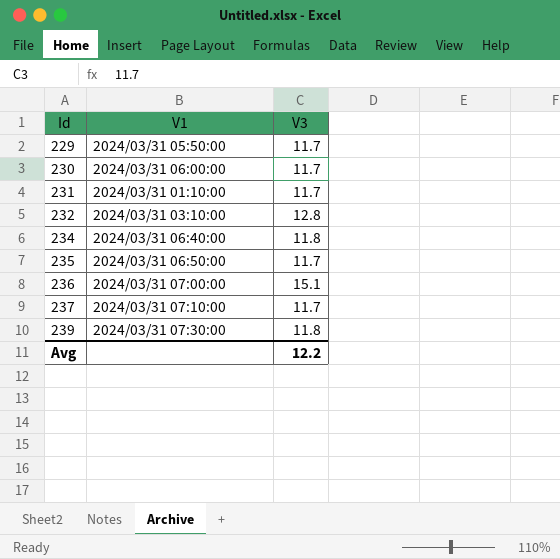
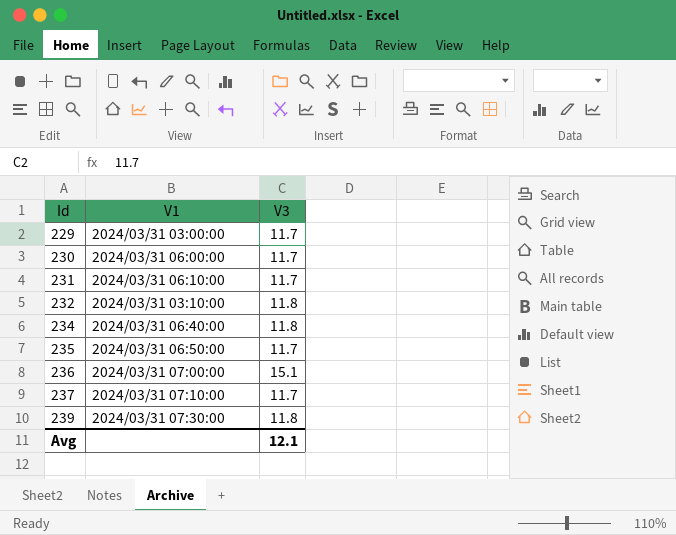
229 | V1: 2024/03/31 05:50:00 -> 2024/03/31 03:00:00
231 | V1: 2024/03/31 01:10:00 -> 2024/03/31 06:10:00
232 | V3: 12.8 -> 11.8
Avg | V3: 12.2 -> 12.1

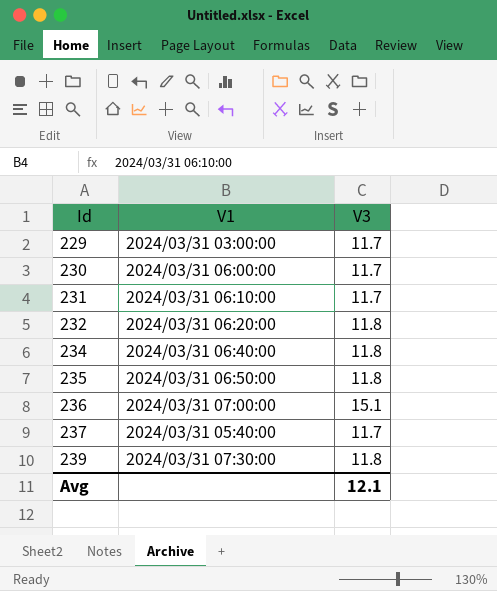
232 | V1: 2024/03/31 03:10:00 -> 2024/03/31 06:20:00
235 | V3: 11.7 -> 11.8
237 | V1: 2024/03/31 07:10:00 -> 2024/03/31 05:40:00

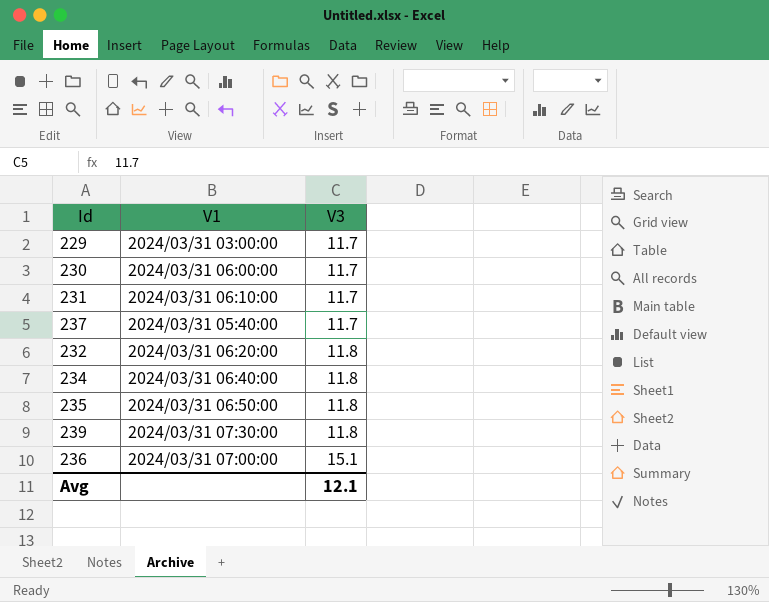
row order: Id ascending -> V3 ascending

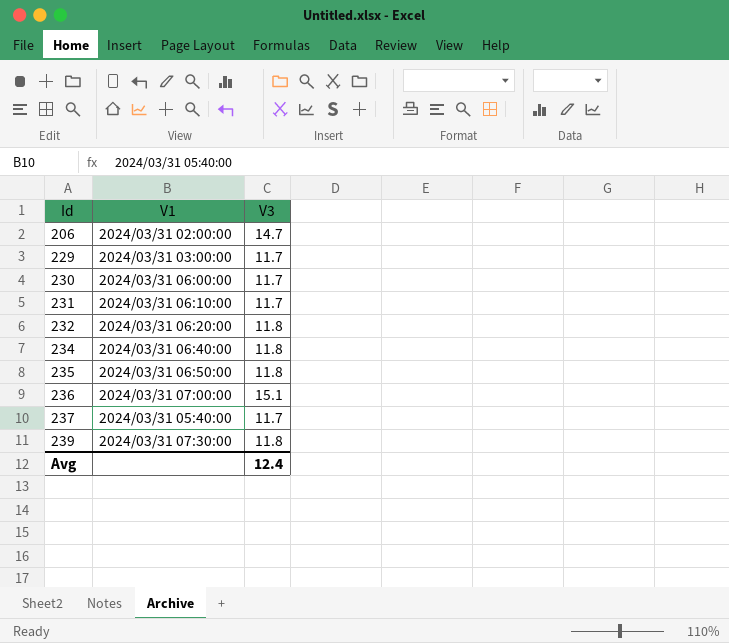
row order: V3 ascending -> Id ascending
row 206: none -> 2024/03/31 02:00:00 | 14.7
Avg | V3: 12.1 -> 12.4

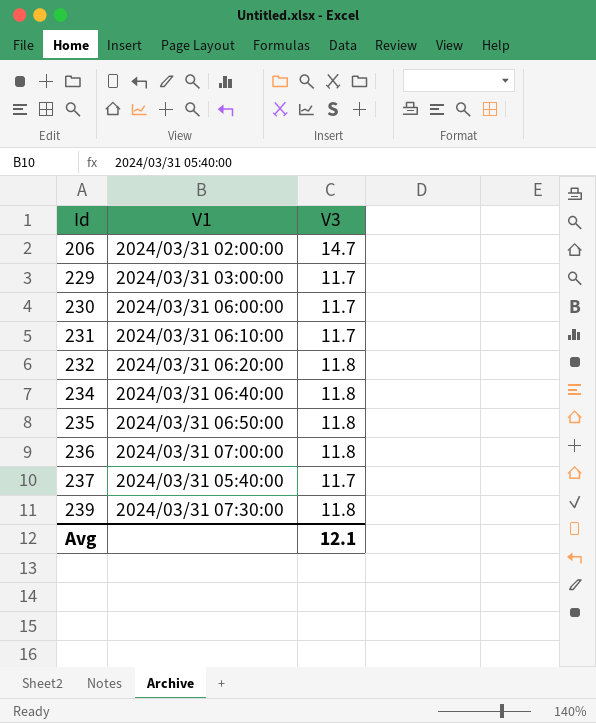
236 | V3: 15.1 -> 11.8
Avg | V3: 12.4 -> 12.1

